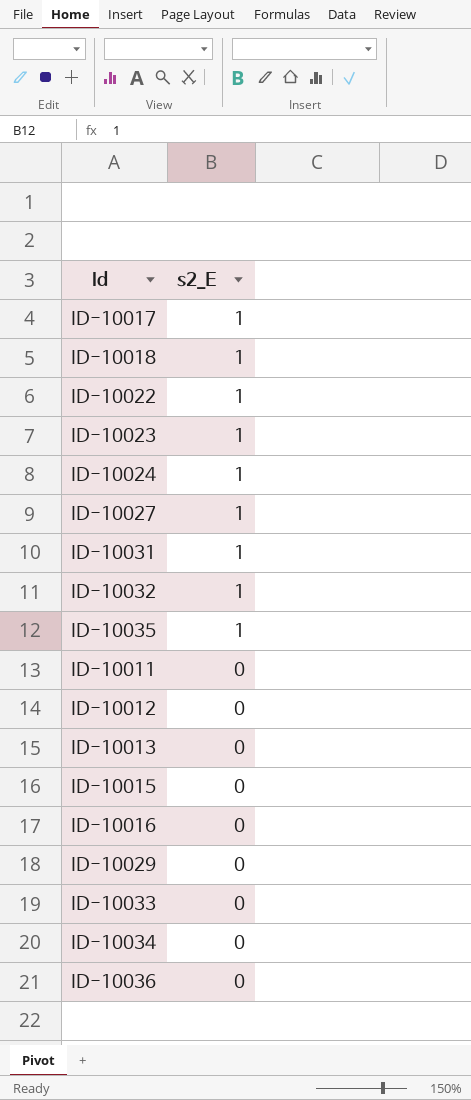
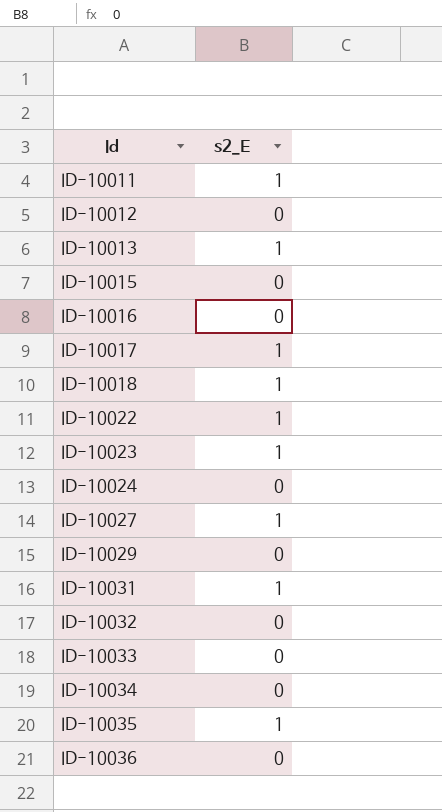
row order: s2_E descending -> Id ascending
ID-10011 | s2_E: 0 -> 1
ID-10013 | s2_E: 0 -> 1
ID-10024 | s2_E: 1 -> 0
ID-10032 | s2_E: 1 -> 0

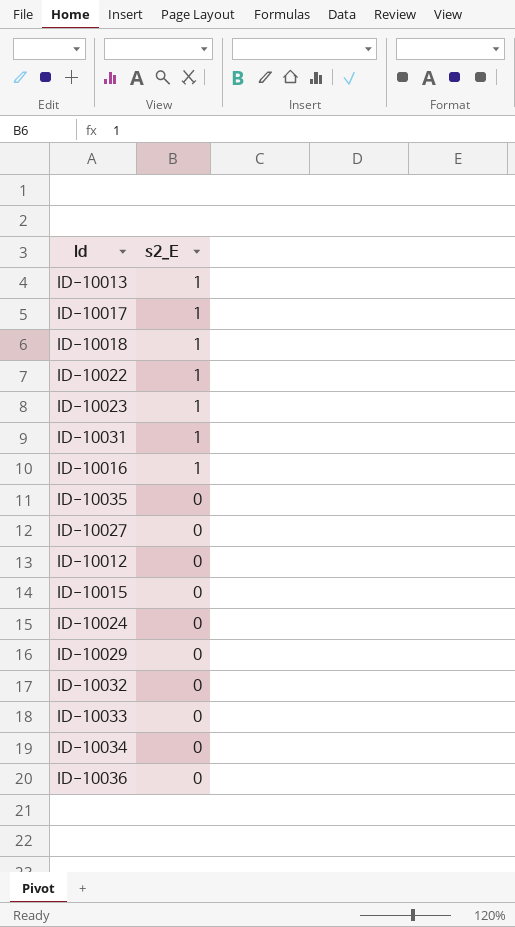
row order: Id ascending -> s2_E descending
row ID-10011: 1 -> none
ID-10016 | s2_E: 0 -> 1
ID-10035 | s2_E: 1 -> 0
ID-10027 | s2_E: 1 -> 0

